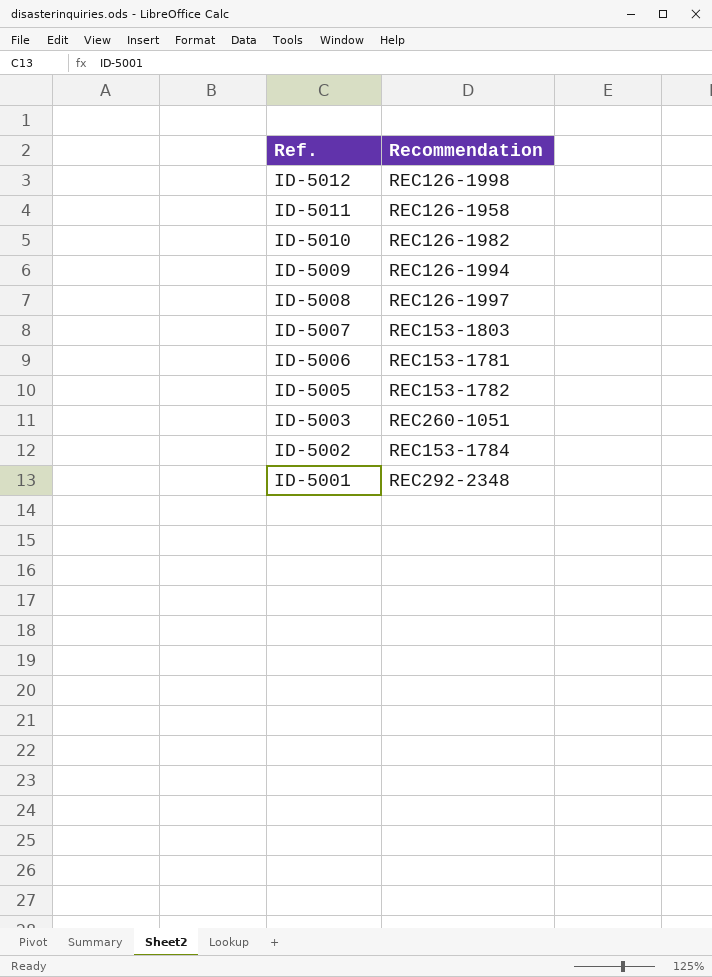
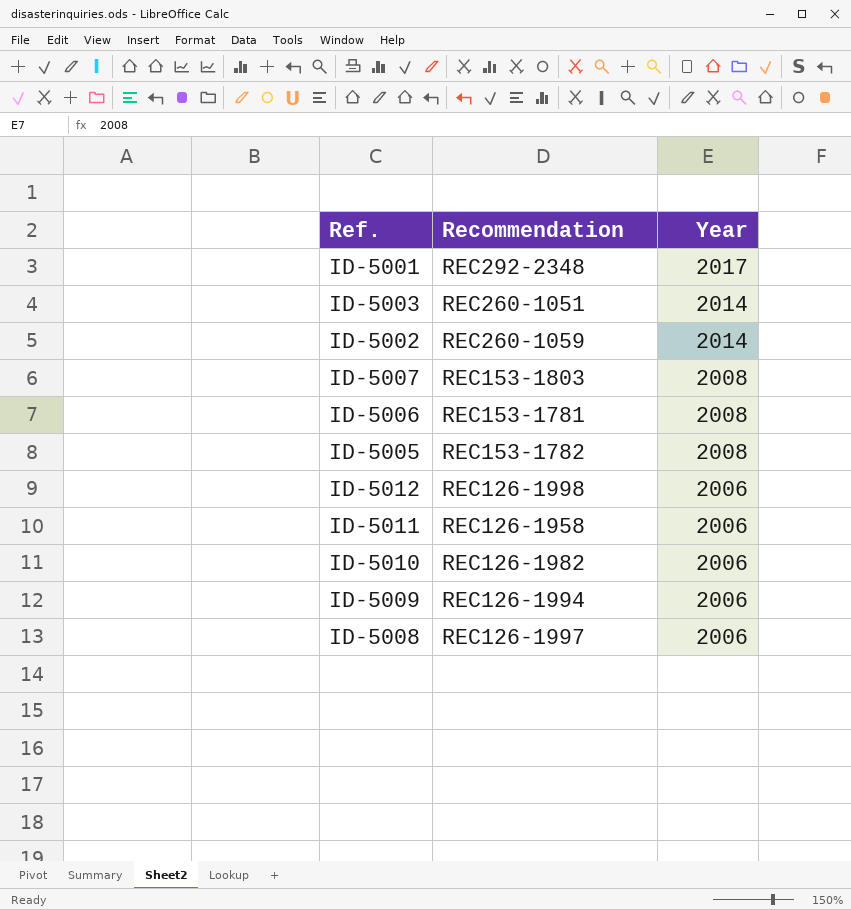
row order: Ref. descending -> Year descending
column Year | position: none -> 3
ID-5002 | Recommendation: REC153-1784 -> REC260-1059

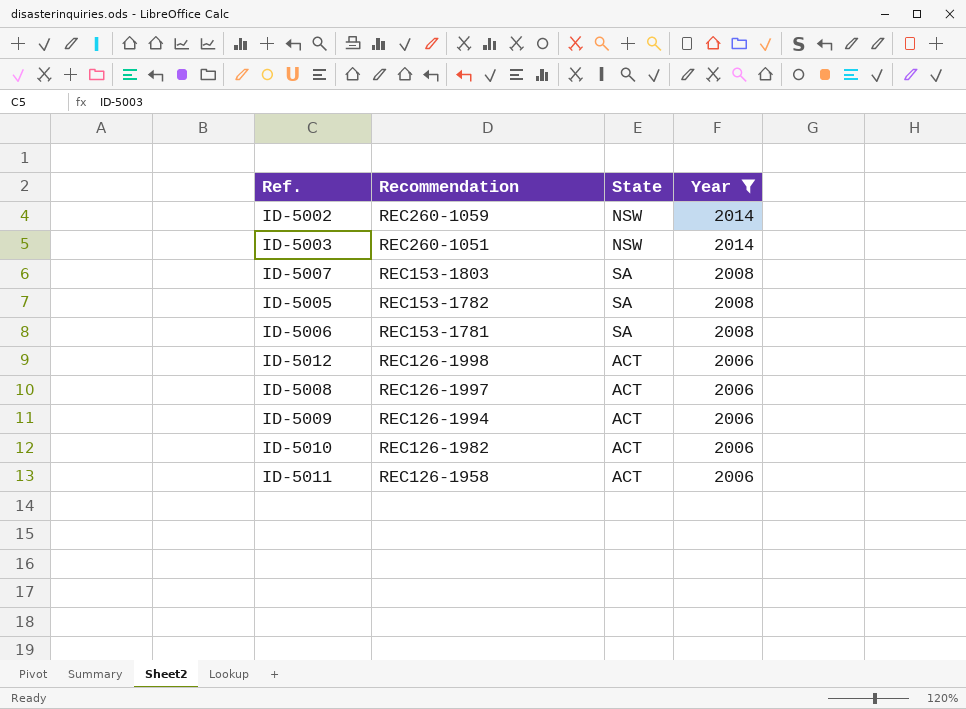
filter: none -> Year != 2017
row order: Year descending -> Recommendation descending
column State | position: none -> 3

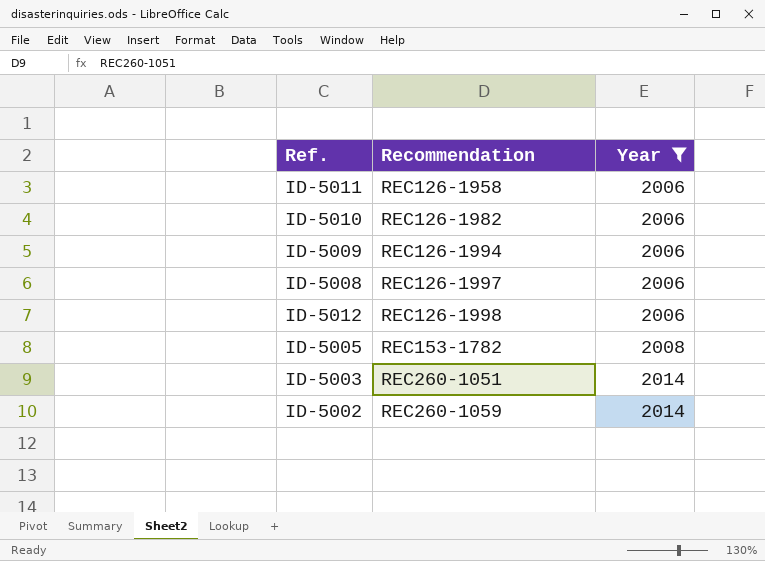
row order: Recommendation descending -> Recommendation ascending
column State | position: 3 -> none
row ID-5007: REC153-1803 | SA | 2008 -> none
row ID-5006: REC153-1781 | SA | 2008 -> none

